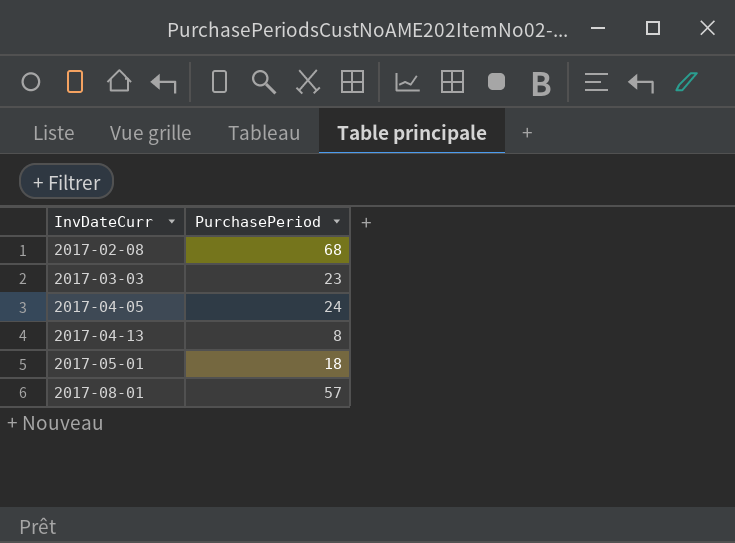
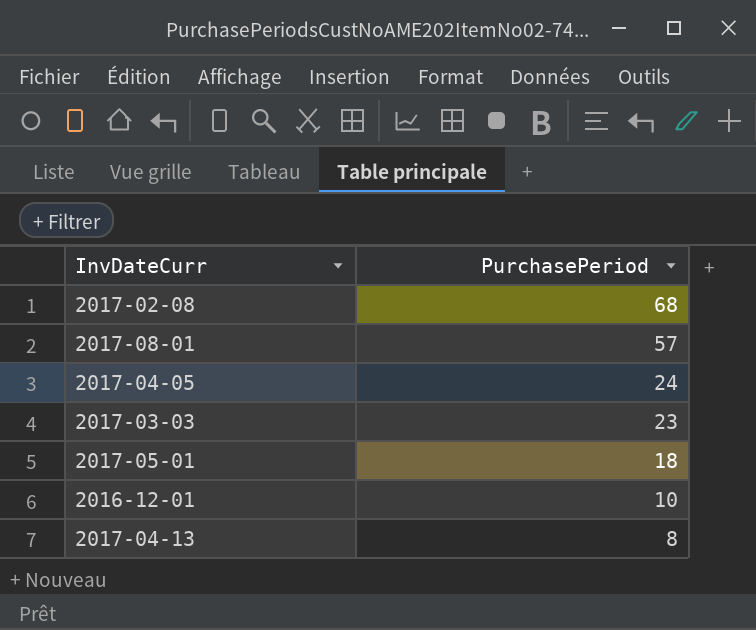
row order: InvDateCurr ascending -> PurchasePeriod descending
row 2016-12-01: none -> 10

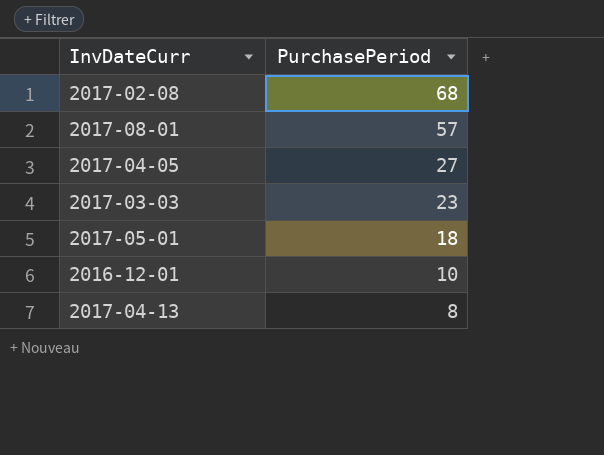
2017-04-05 | PurchasePeriod: 24 -> 27

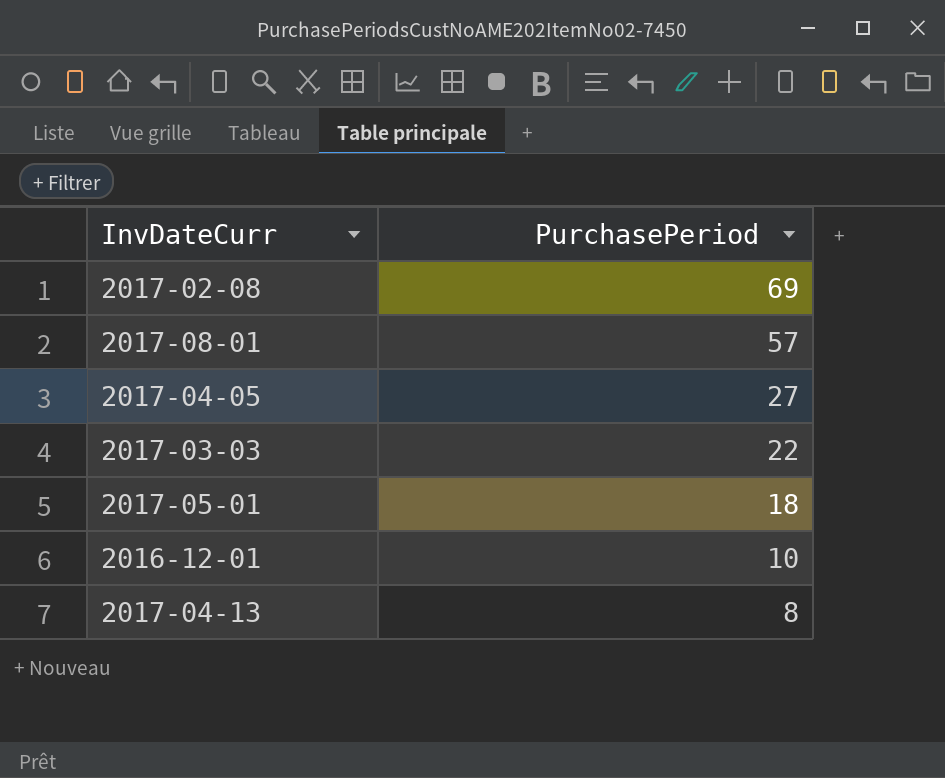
2017-02-08 | PurchasePeriod: 68 -> 69
2017-03-03 | PurchasePeriod: 23 -> 22

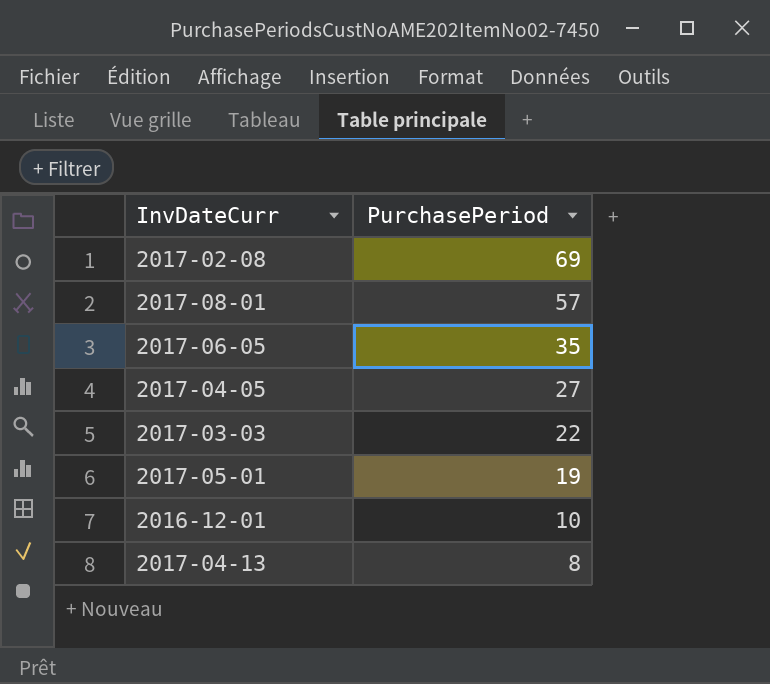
row 2017-06-05: none -> 35
2017-05-01 | PurchasePeriod: 18 -> 19

